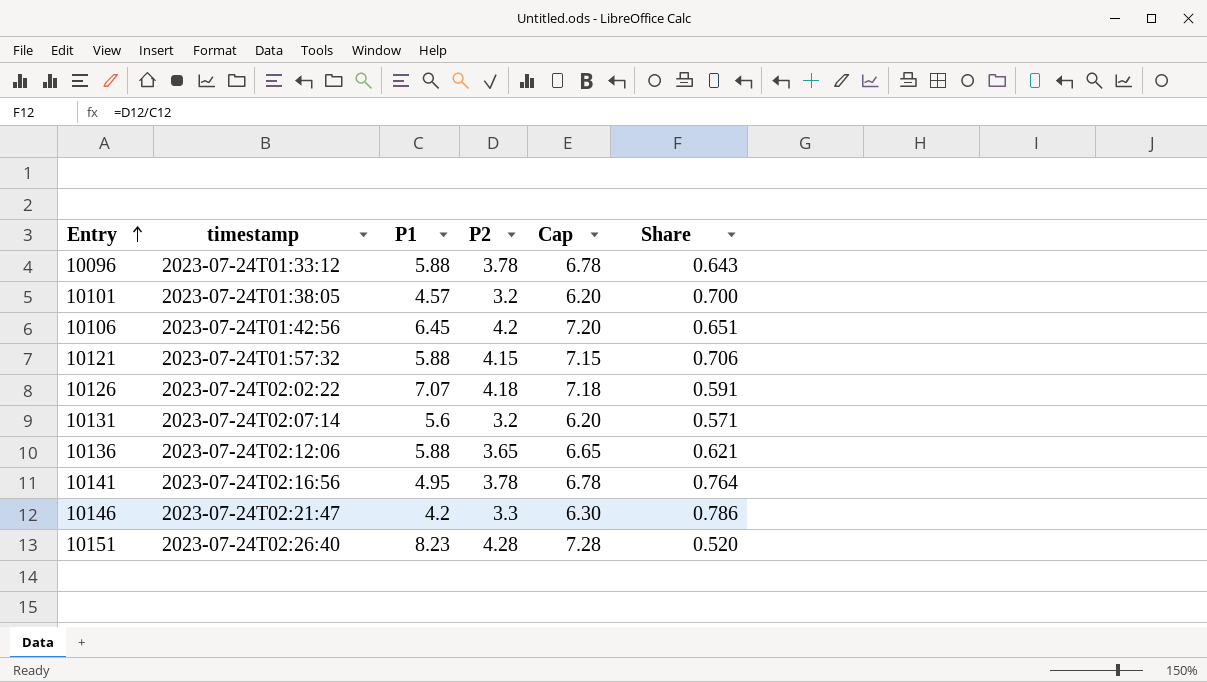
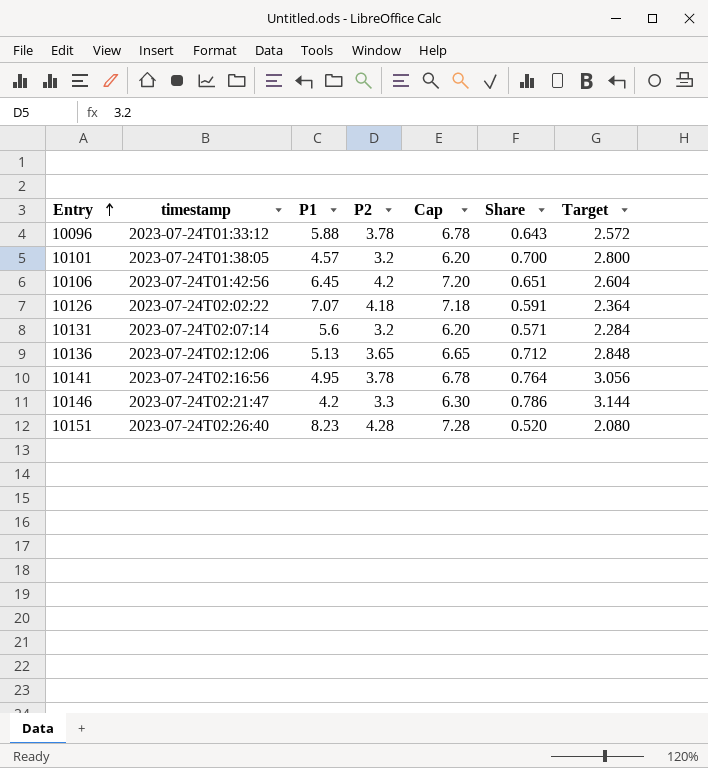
column Target | formula: none -> [Share] * 4
row 10121: 2023-07-24T01:57:32 | 5.88 | 4.15 | 7.15 | 0.706 -> none
10136 | P1: 5.88 -> 5.13
10136 | Share: 0.621 -> 0.712

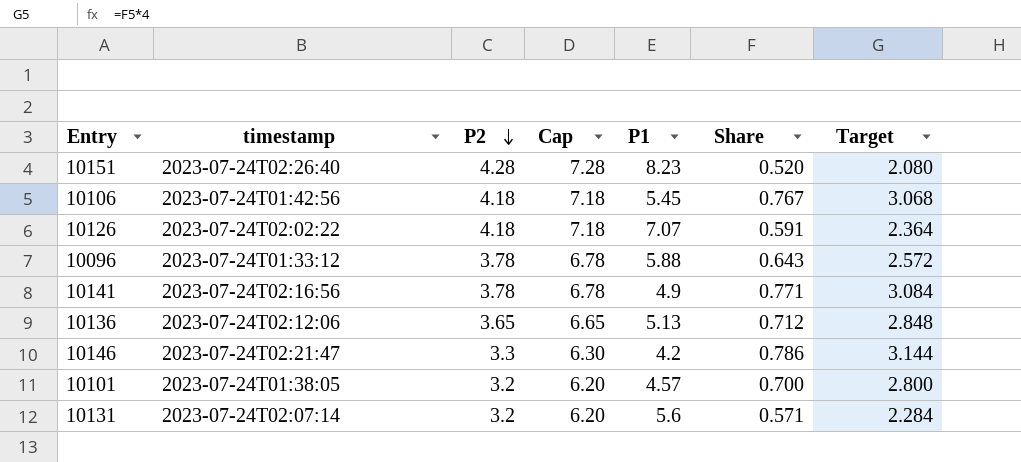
row order: Entry ascending -> P2 descending
column P1 | position: 3 -> 5
10106 | P2: 4.2 -> 4.18
10106 | Cap: 7.20 -> 7.18
10106 | P1: 6.45 -> 5.45
10106 | Share: 0.651 -> 0.767
10106 | Target: 2.604 -> 3.068
10141 | P1: 4.95 -> 4.9
10141 | Share: 0.764 -> 0.771
10141 | Target: 3.056 -> 3.084

